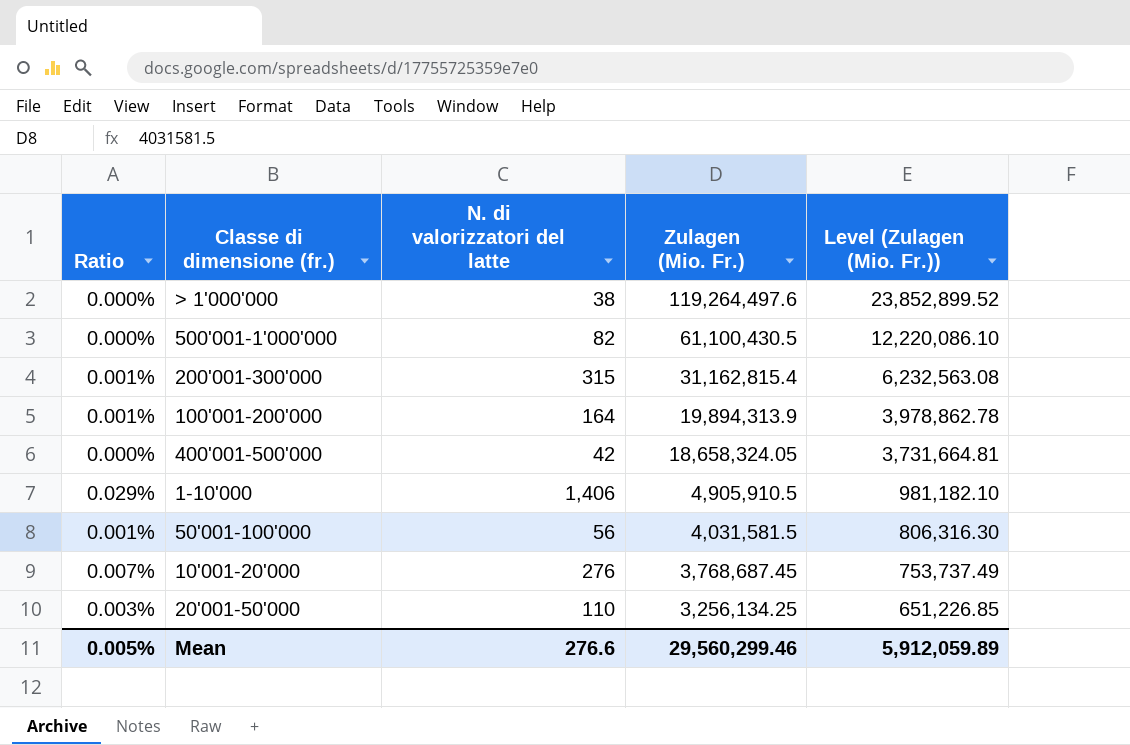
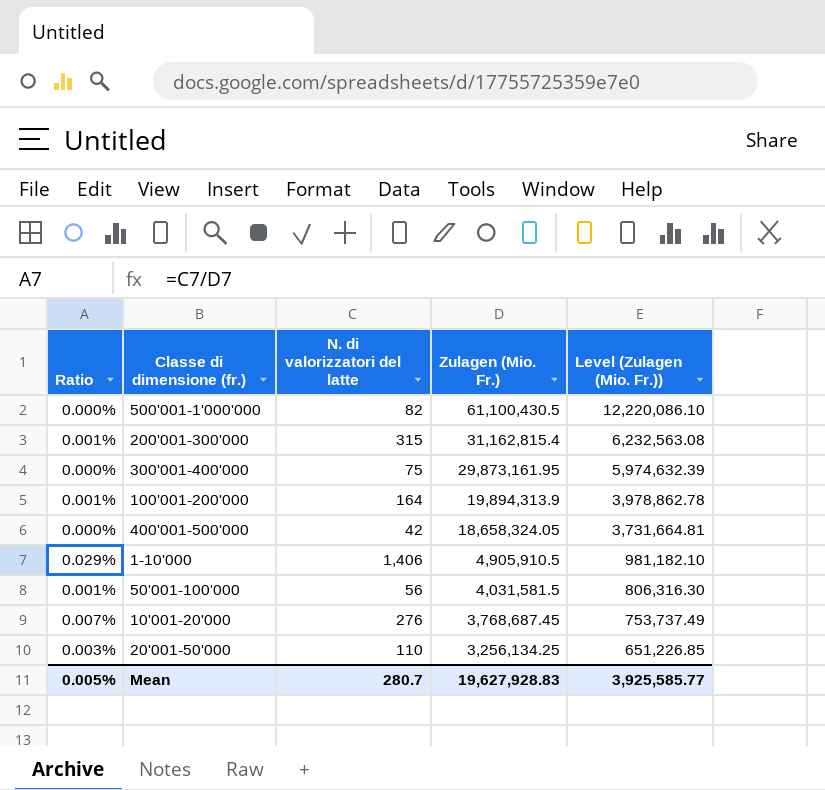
row > 1'000'000: 0.000% | 38 | 119,264,497.6 | 23,852,899.52 -> none
row 300'001-400'000: none -> 0.000% | 75 | 29,873,161.95 | 5,974,632.39
Mean | N. di valorizzatori del latte: 276.6 -> 280.7
Mean | Zulagen (Mio. Fr.): 29,560,299.46 -> 19,627,928.83
Mean | Level (Zulagen (Mio. Fr.)): 5,912,059.89 -> 3,925,585.77

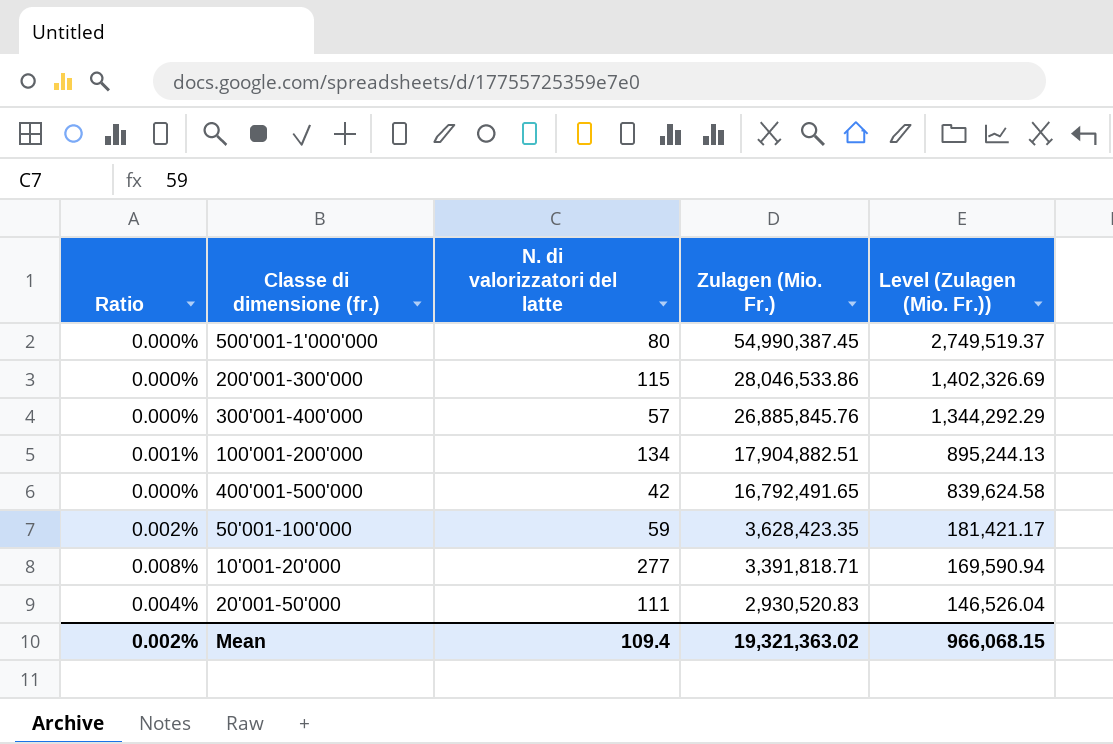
column Level (Zulagen (Mio. Fr.)) | formula: [Zulagen (Mio. Fr.)] * 0.2 -> [Zulagen (Mio. Fr.)] * 0.05
row 1-10'000: 0.029% | 1,406 | 4,905,910.5 | 981,182.10 -> none
500'001-1'000'000 | N. di valorizzatori del latte: 82 -> 80
500'001-1'000'000 | Zulagen (Mio. Fr.): 61,100,430.5 -> 54,990,387.45
200'001-300'000 | Ratio: 0.001% -> 0.000%
200'001-300'000 | N. di valorizzatori del latte: 315 -> 115
200'001-300'000 | Zulagen (Mio. Fr.): 31,162,815.4 -> 28,046,533.86
300'001-400'000 | N. di valorizzatori del latte: 75 -> 57
300'001-400'000 | Zulagen (Mio. Fr.): 29,873,161.95 -> 26,885,845.76
100'001-200'000 | N. di valorizzatori del latte: 164 -> 134
100'001-200'000 | Zulagen (Mio. Fr.): 19,894,313.9 -> 17,904,882.51
400'001-500'000 | Zulagen (Mio. Fr.): 18,658,324.05 -> 16,792,491.65
50'001-100'000 | Ratio: 0.001% -> 0.002%
50'001-100'000 | N. di valorizzatori del latte: 56 -> 59
50'001-100'000 | Zulagen (Mio. Fr.): 4,031,581.5 -> 3,628,423.35
10'001-20'000 | Ratio: 0.007% -> 0.008%
10'001-20'000 | N. di valorizzatori del latte: 276 -> 277
10'001-20'000 | Zulagen (Mio. Fr.): 3,768,687.45 -> 3,391,818.71
20'001-50'000 | Ratio: 0.003% -> 0.004%
20'001-50'000 | N. di valorizzatori del latte: 110 -> 111
20'001-50'000 | Zulagen (Mio. Fr.): 3,256,134.25 -> 2,930,520.83
Mean | Ratio: 0.005% -> 0.002%
Mean | N. di valorizzatori del latte: 280.7 -> 109.4
Mean | Zulagen (Mio. Fr.): 19,627,928.83 -> 19,321,363.02
Mean | Level (Zulagen (Mio. Fr.)): 3,925,585.77 -> 966,068.15

